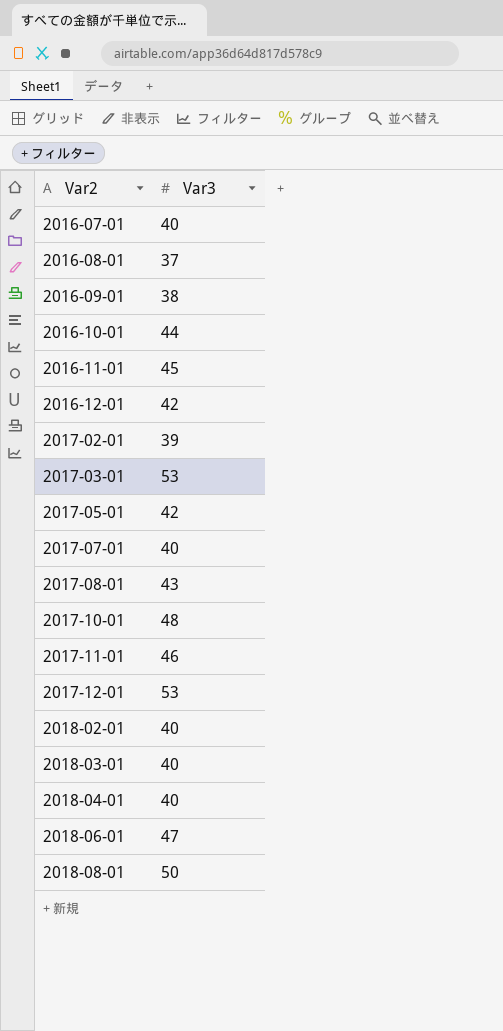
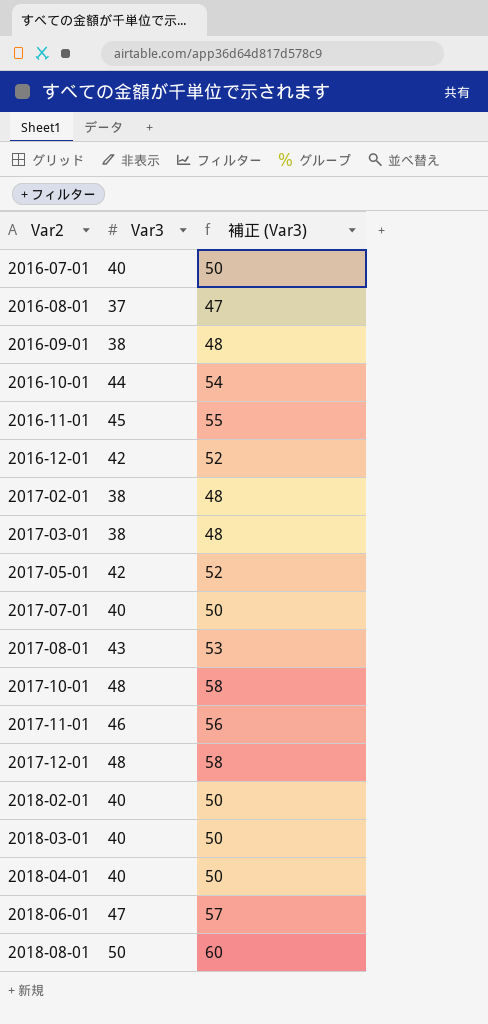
column 補正 (Var3) | formula: none -> [Var3] + 10
2017-02-01 | Var3: 39 -> 38
2017-03-01 | Var3: 53 -> 38
2017-12-01 | Var3: 53 -> 48

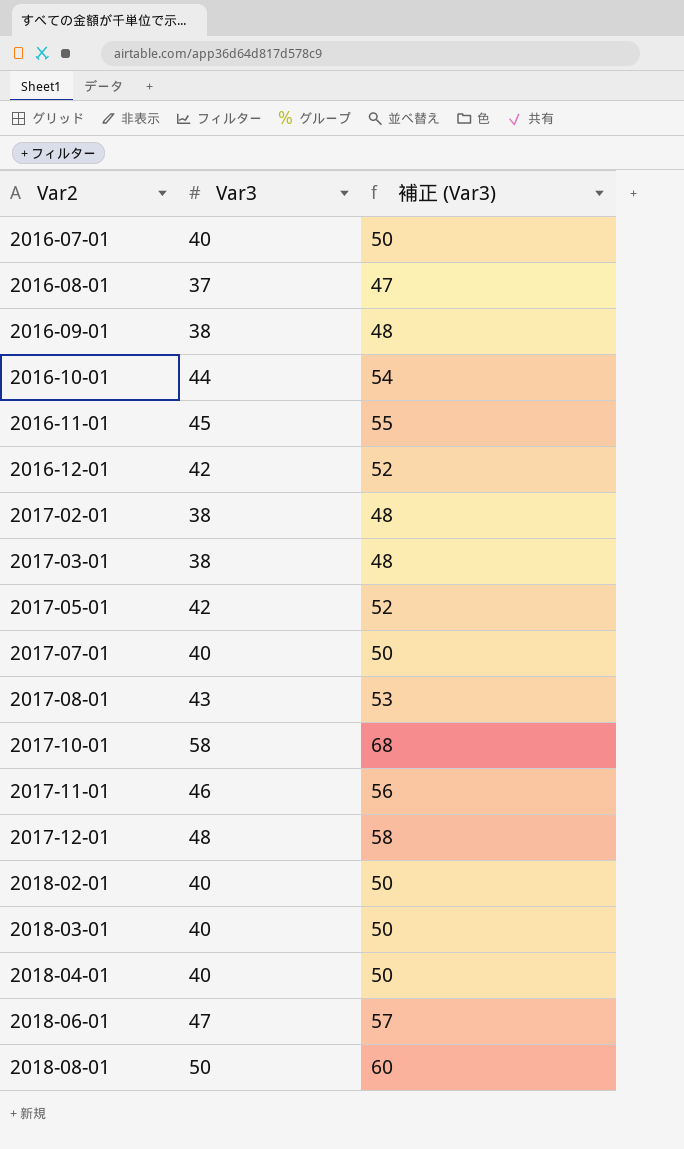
2017-10-01 | Var3: 48 -> 58
2017-10-01 | 補正 (Var3): 58 -> 68

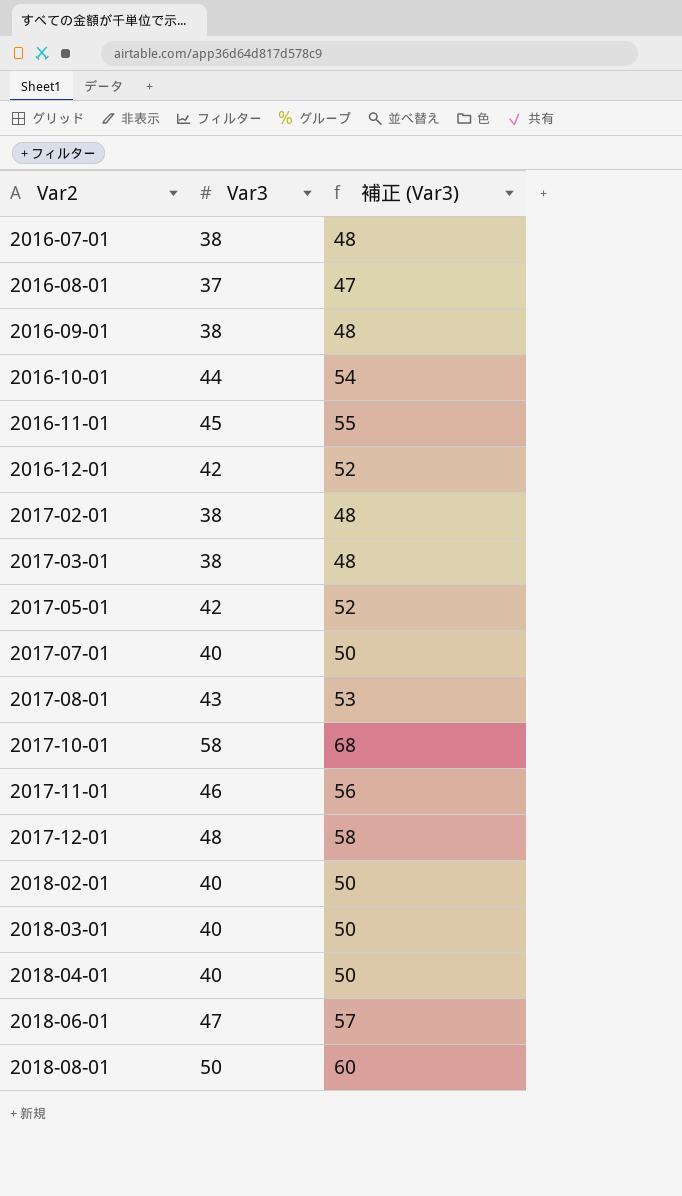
2016-07-01 | Var3: 40 -> 38
2016-07-01 | 補正 (Var3): 50 -> 48

